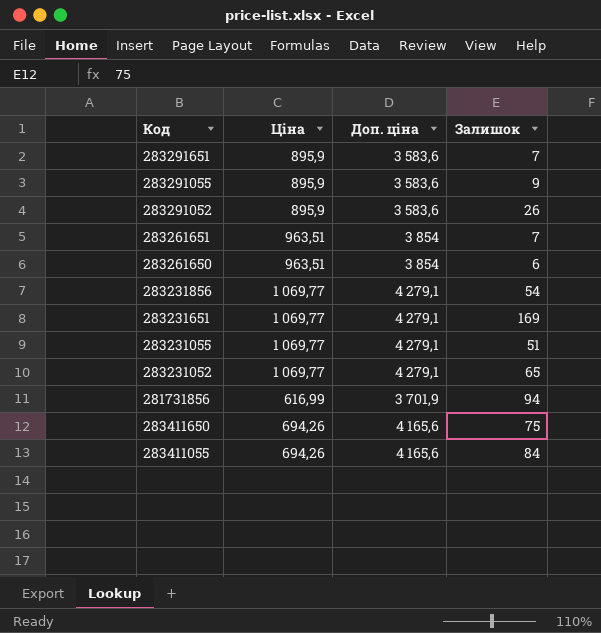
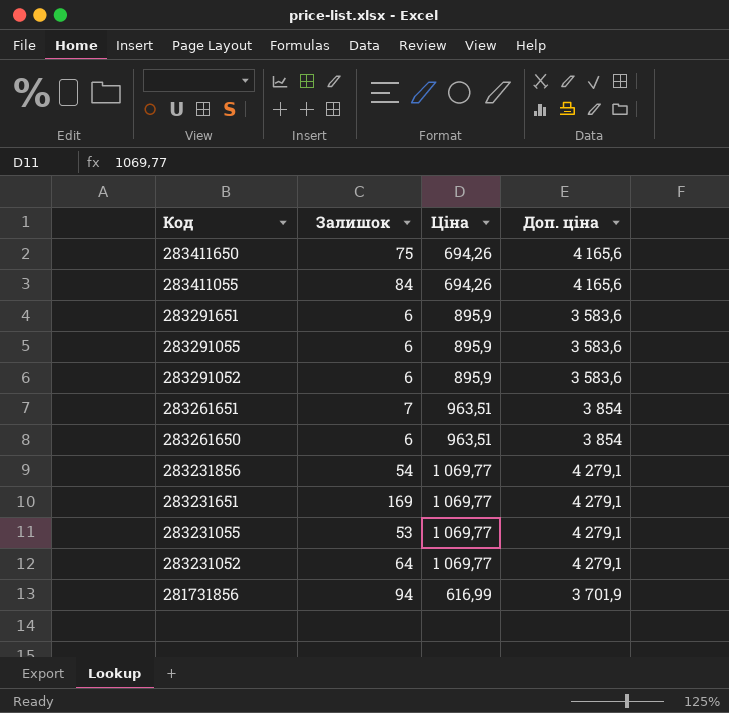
row order: none -> Код descending
column Залишок | position: 4 -> 2
283291651 | Залишок: 7 -> 6
283291055 | Залишок: 9 -> 6
283291052 | Залишок: 26 -> 6
283231055 | Залишок: 51 -> 53
283231052 | Залишок: 65 -> 64

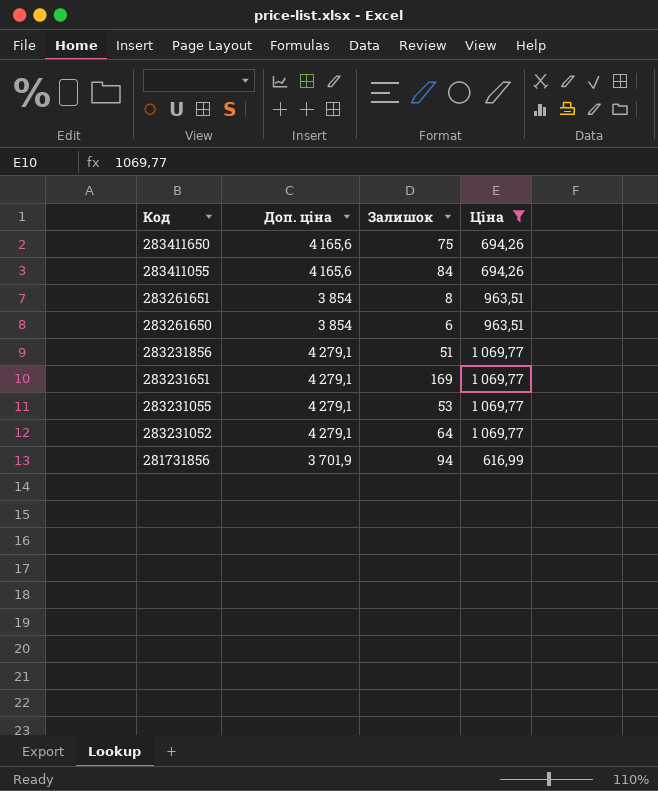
filter: none -> Ціна != 895,9
column Доп. ціна | position: 4 -> 2
283261651 | Залишок: 7 -> 8
283231856 | Залишок: 54 -> 51

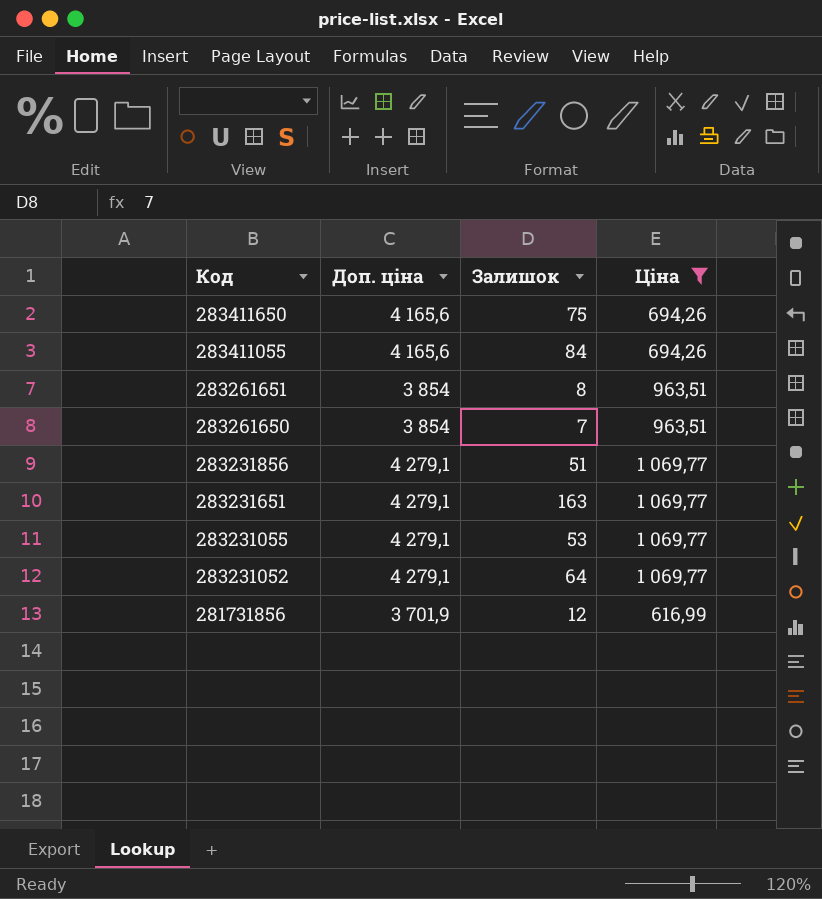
283261650 | Залишок: 6 -> 7
283231651 | Залишок: 169 -> 163
281731856 | Залишок: 94 -> 12

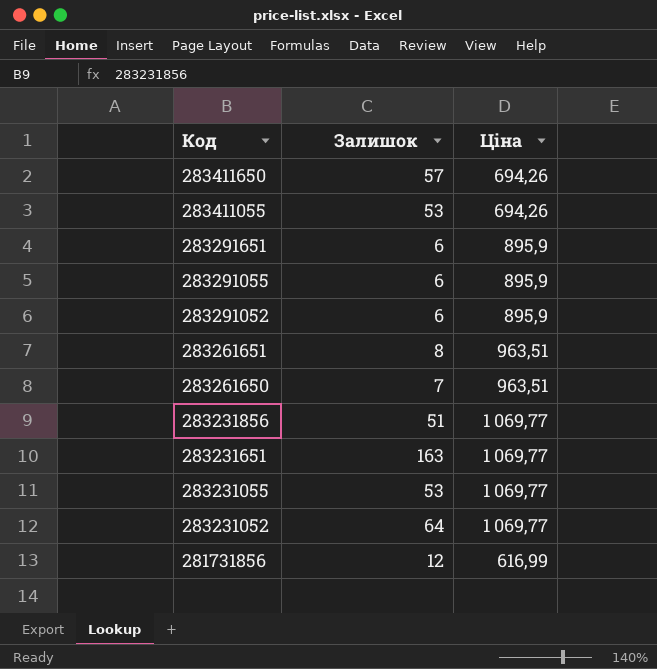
filter: Ціна != 895,9 -> none
column Доп. ціна | position: 2 -> none
283411650 | Залишок: 75 -> 57
283411055 | Залишок: 84 -> 53

